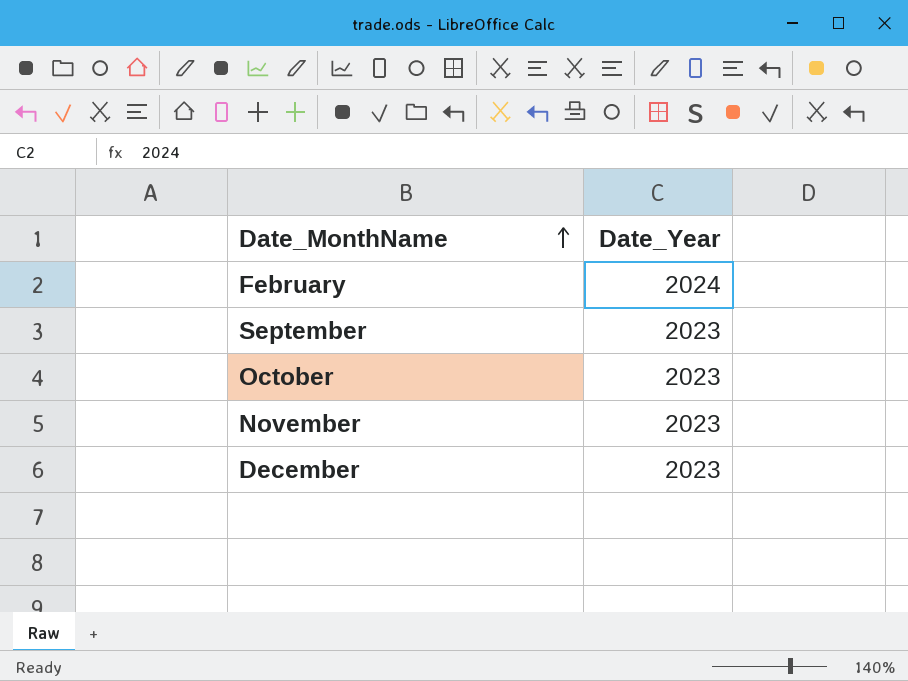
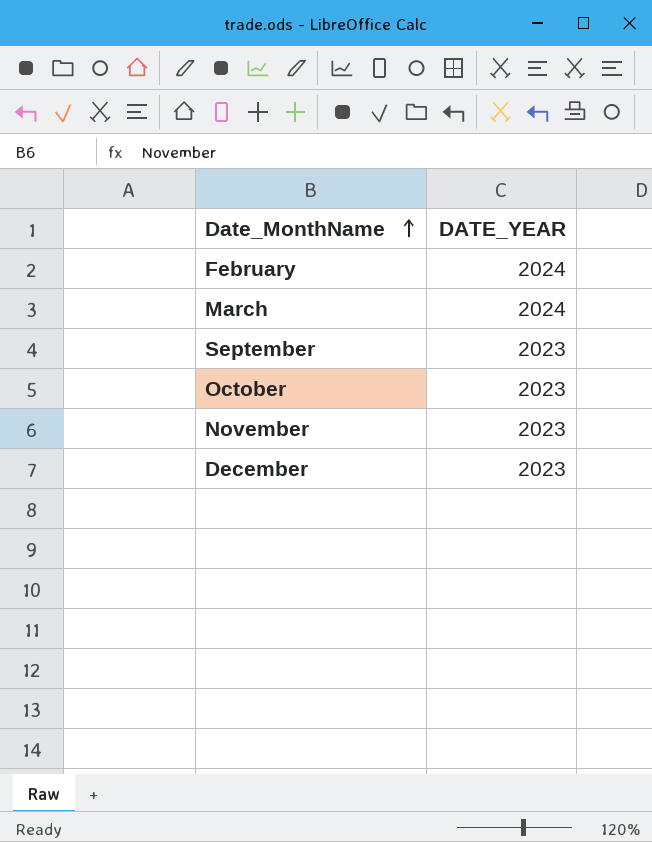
column name: Date_Year -> DATE_YEAR
row March: none -> 2024

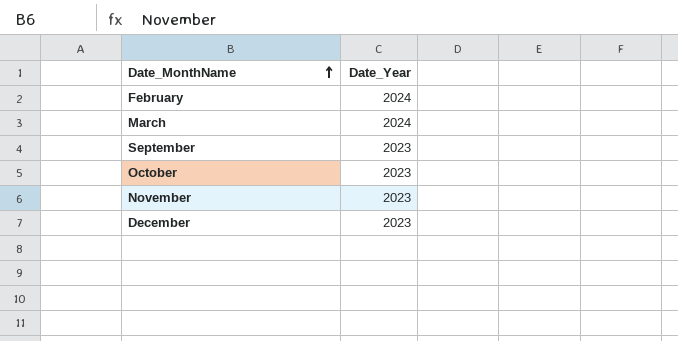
column name: DATE_YEAR -> Date_Year

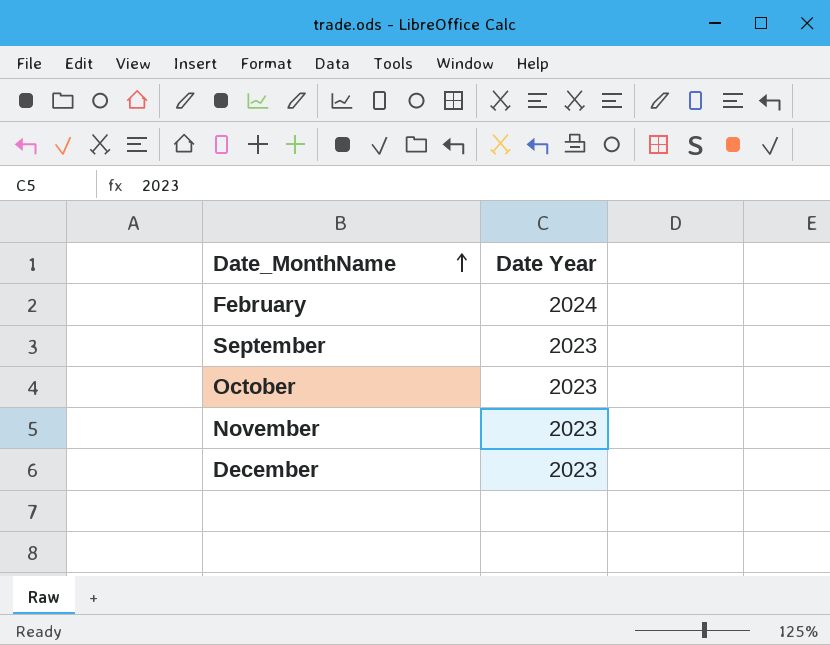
column name: Date_Year -> Date Year
row March: 2024 -> none

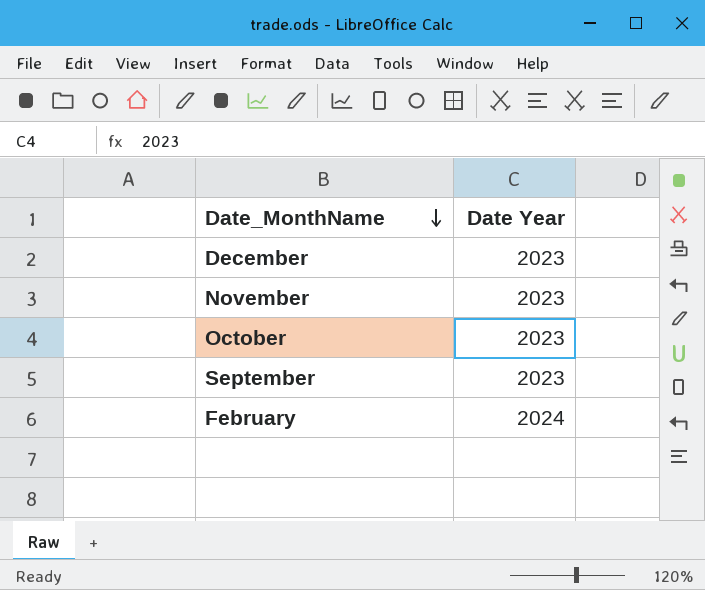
row order: Date_MonthName ascending -> Date_MonthName descending

